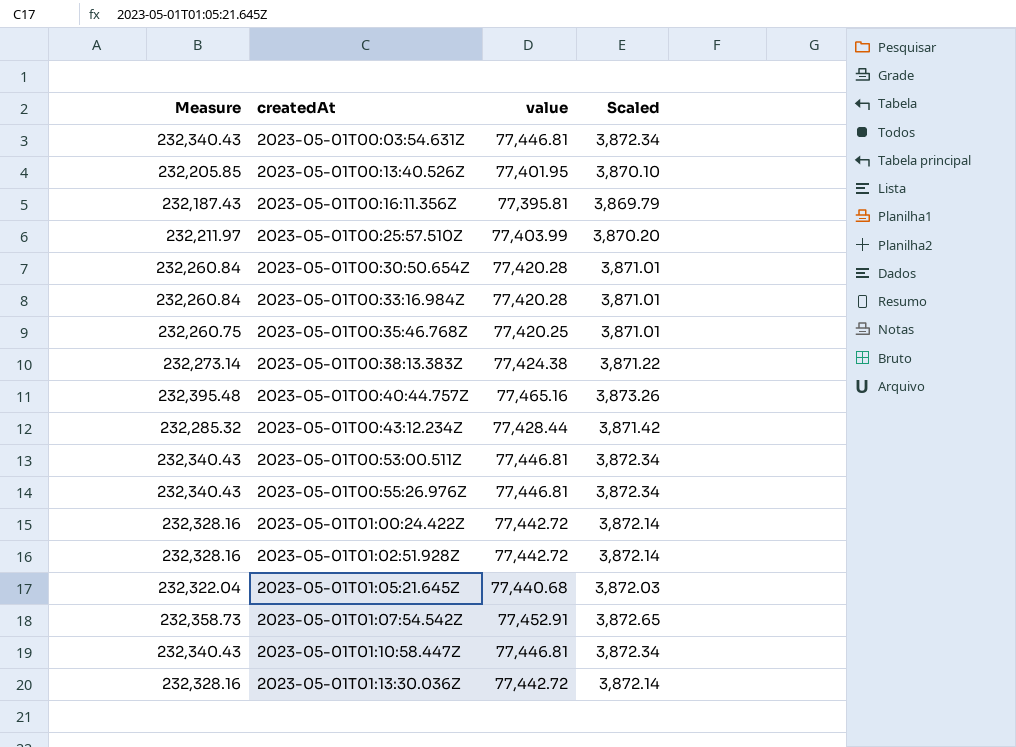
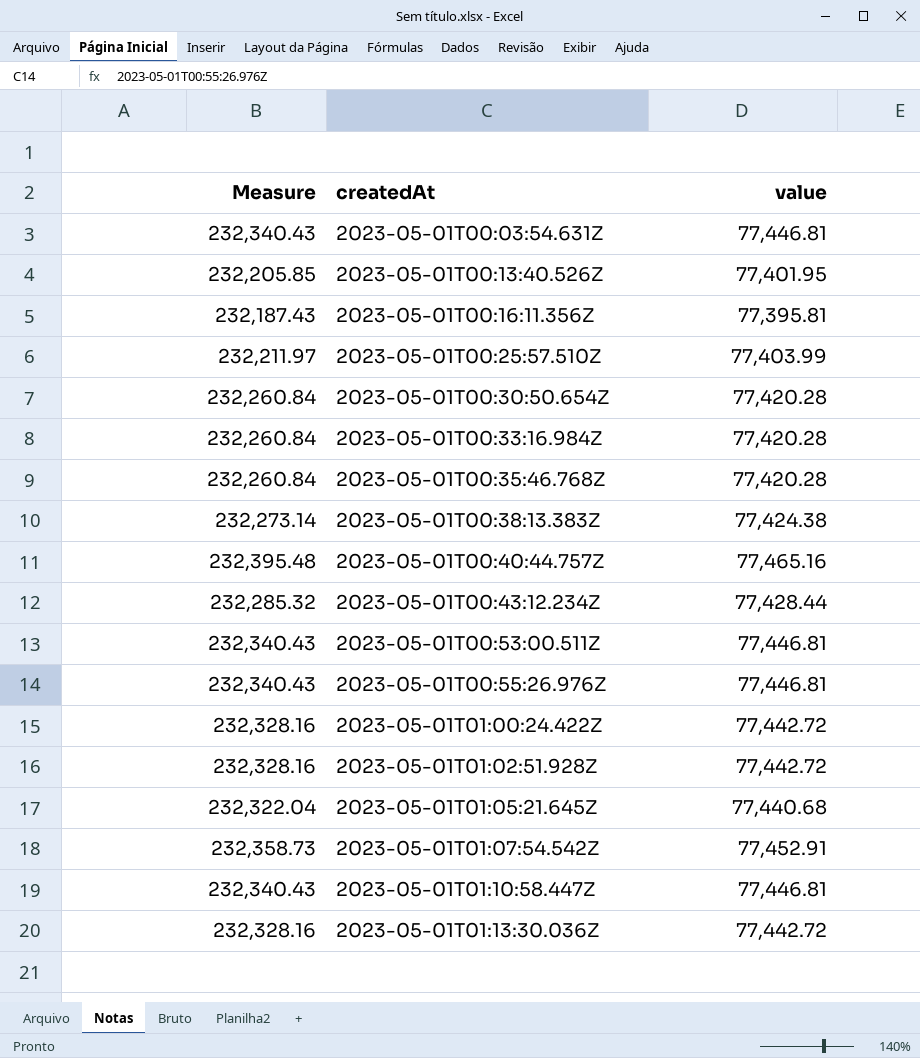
column Scaled | formula: [value] * 0.05 -> none
2023-05-01T00:35:46.768Z | Measure: 232,260.75 -> 232,260.84
2023-05-01T00:35:46.768Z | value: 77,420.25 -> 77,420.28

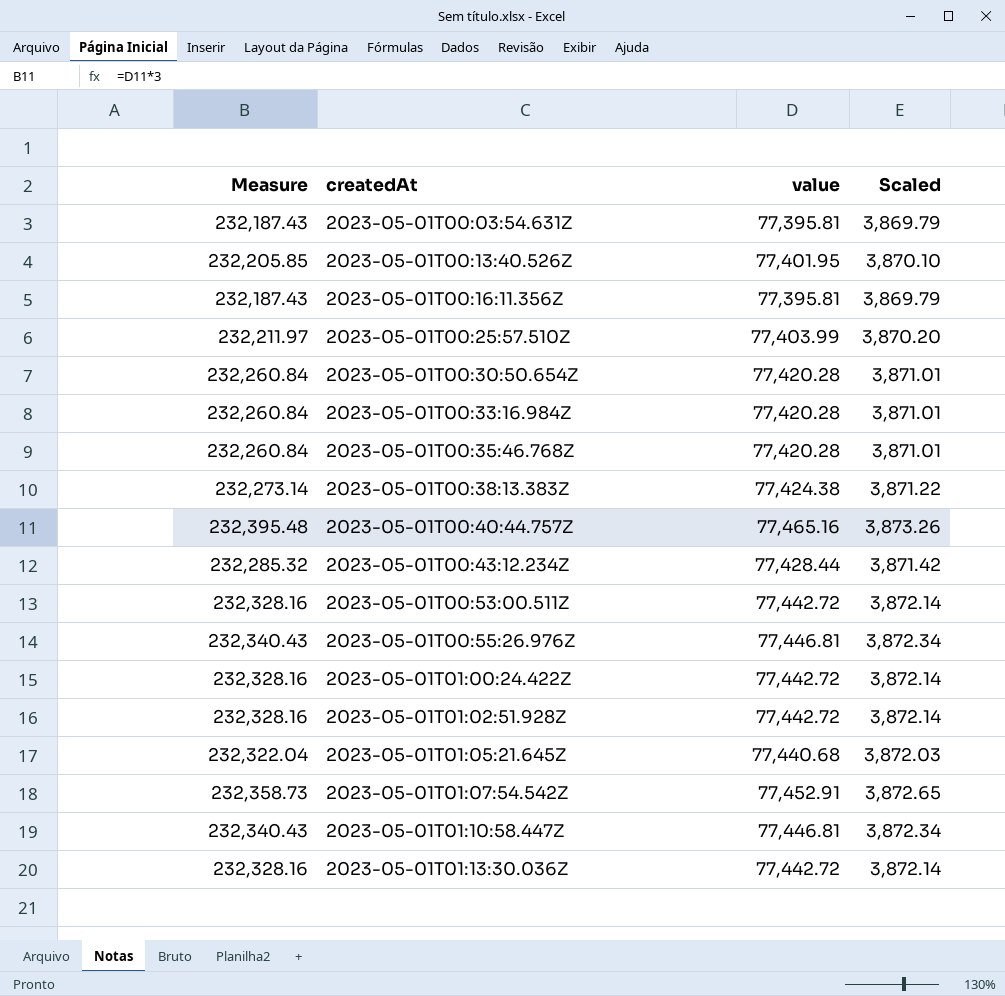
column Scaled | formula: none -> [value] * 0.05
2023-05-01T00:03:54.631Z | Measure: 232,340.43 -> 232,187.43
2023-05-01T00:03:54.631Z | value: 77,446.81 -> 77,395.81
2023-05-01T00:53:00.511Z | Measure: 232,340.43 -> 232,328.16
2023-05-01T00:53:00.511Z | value: 77,446.81 -> 77,442.72

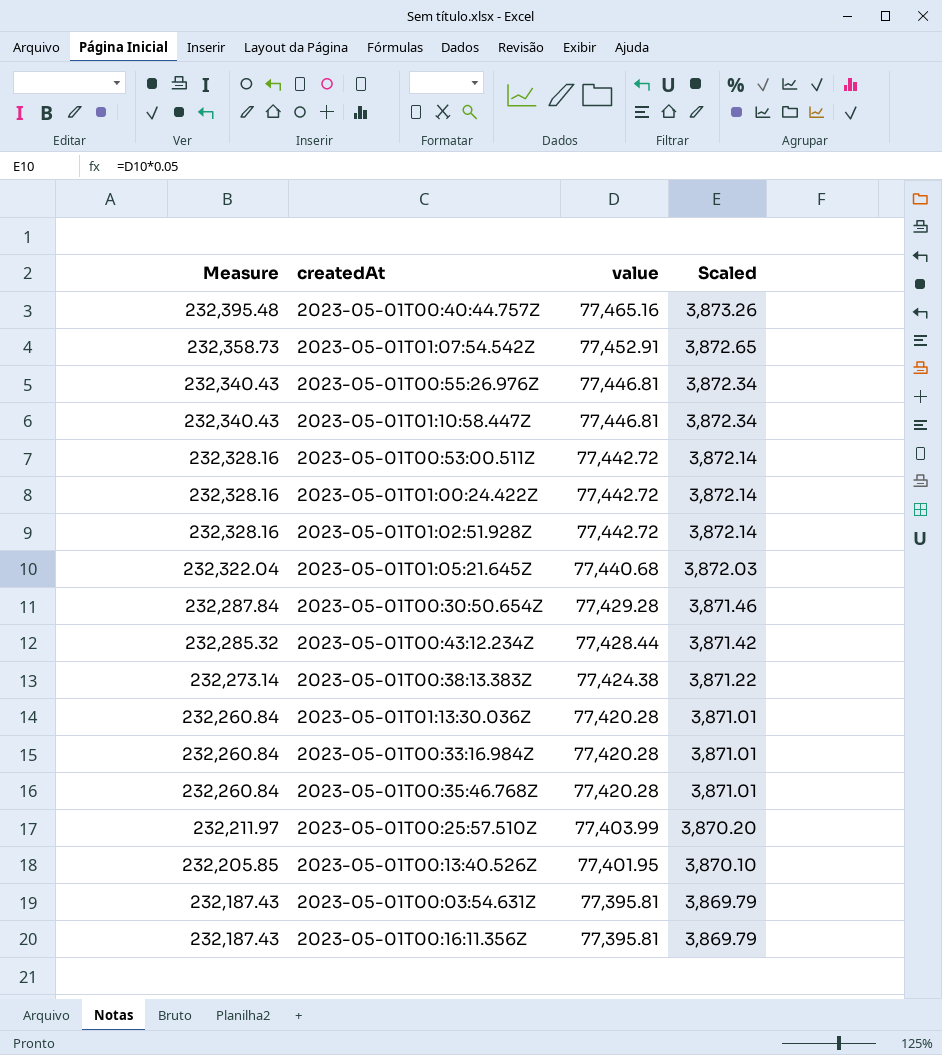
row order: createdAt ascending -> Measure descending
2023-05-01T00:30:50.654Z | Measure: 232,260.84 -> 232,287.84
2023-05-01T00:30:50.654Z | value: 77,420.28 -> 77,429.28
2023-05-01T00:30:50.654Z | Scaled: 3,871.01 -> 3,871.46
2023-05-01T01:13:30.036Z | Measure: 232,328.16 -> 232,260.84
2023-05-01T01:13:30.036Z | value: 77,442.72 -> 77,420.28
2023-05-01T01:13:30.036Z | Scaled: 3,872.14 -> 3,871.01

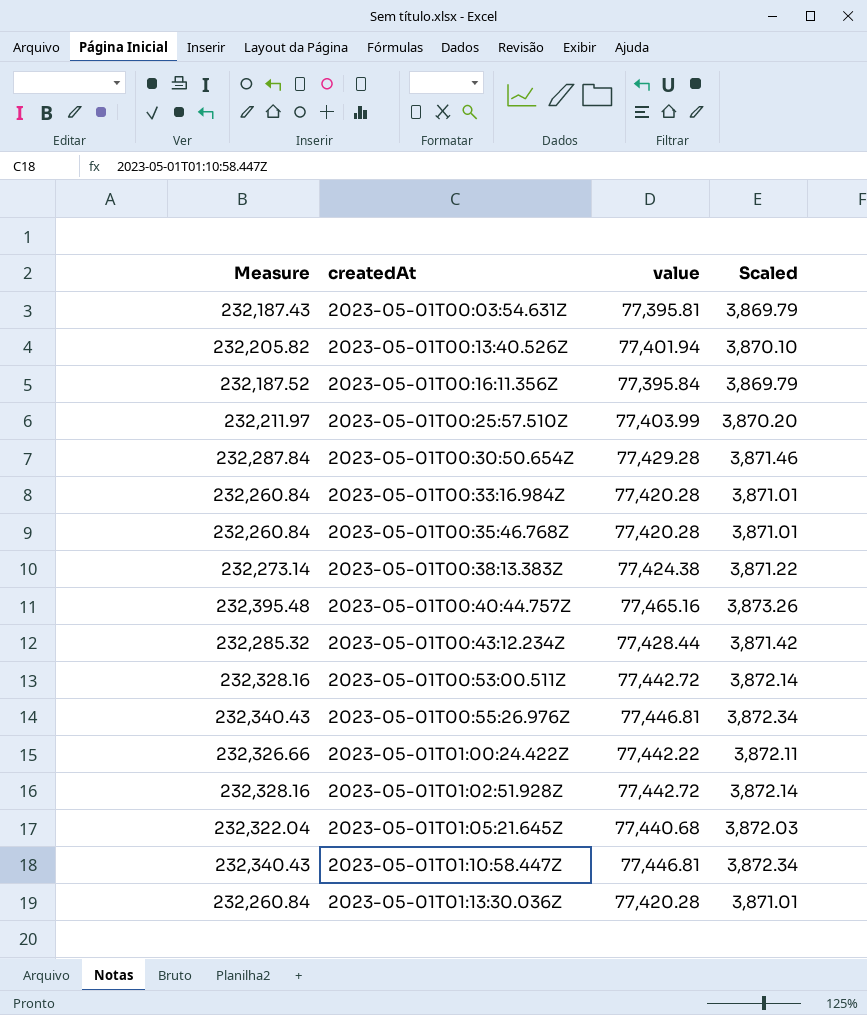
row order: Measure descending -> createdAt ascending
row 2023-05-01T01:07:54.542Z: 232,358.73 | 77,452.91 | 3,872.65 -> none
2023-05-01T00:13:40.526Z | Measure: 232,205.85 -> 232,205.82
2023-05-01T00:13:40.526Z | value: 77,401.95 -> 77,401.94
2023-05-01T00:16:11.356Z | Measure: 232,187.43 -> 232,187.52
2023-05-01T00:16:11.356Z | value: 77,395.81 -> 77,395.84
2023-05-01T01:00:24.422Z | Measure: 232,328.16 -> 232,326.66
2023-05-01T01:00:24.422Z | value: 77,442.72 -> 77,442.22
2023-05-01T01:00:24.422Z | Scaled: 3,872.14 -> 3,872.11

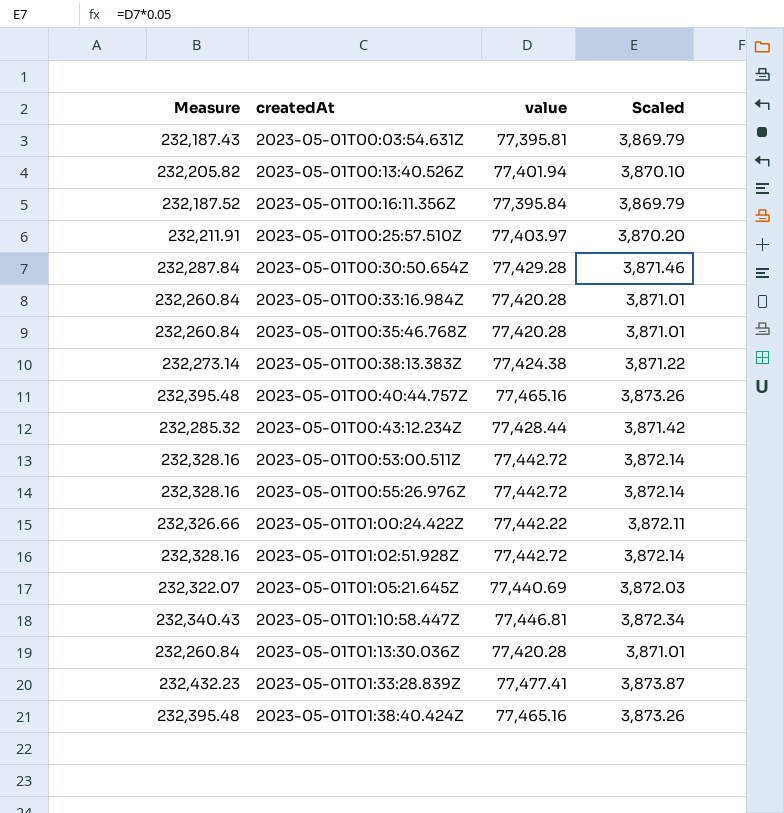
2023-05-01T00:25:57.510Z | Measure: 232,211.97 -> 232,211.91
2023-05-01T00:25:57.510Z | value: 77,403.99 -> 77,403.97
2023-05-01T00:55:26.976Z | Measure: 232,340.43 -> 232,328.16
2023-05-01T00:55:26.976Z | value: 77,446.81 -> 77,442.72
2023-05-01T00:55:26.976Z | Scaled: 3,872.34 -> 3,872.14
2023-05-01T01:05:21.645Z | Measure: 232,322.04 -> 232,322.07
2023-05-01T01:05:21.645Z | value: 77,440.68 -> 77,440.69
row 2023-05-01T01:33:28.839Z: none -> 232,432.23 | 77,477.41 | 3,873.87
row 2023-05-01T01:38:40.424Z: none -> 232,395.48 | 77,465.16 | 3,873.26

